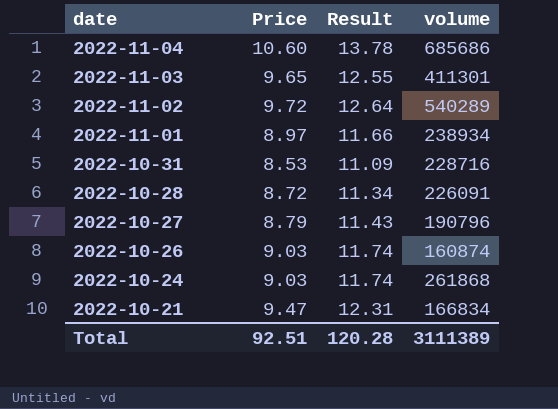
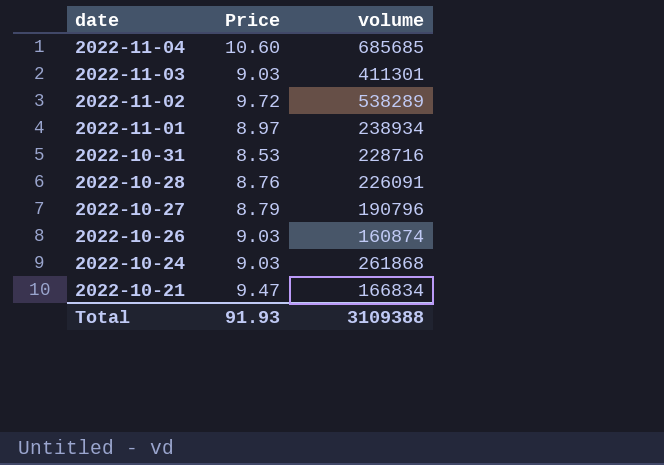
column Result | formula: [Price] * 1.3 -> none
2022-11-04 | volume: 685686 -> 685685
2022-11-03 | Price: 9.65 -> 9.03
2022-11-02 | volume: 540289 -> 538289
2022-10-28 | Price: 8.72 -> 8.76
Total | Price: 92.51 -> 91.93
Total | volume: 3111389 -> 3109388

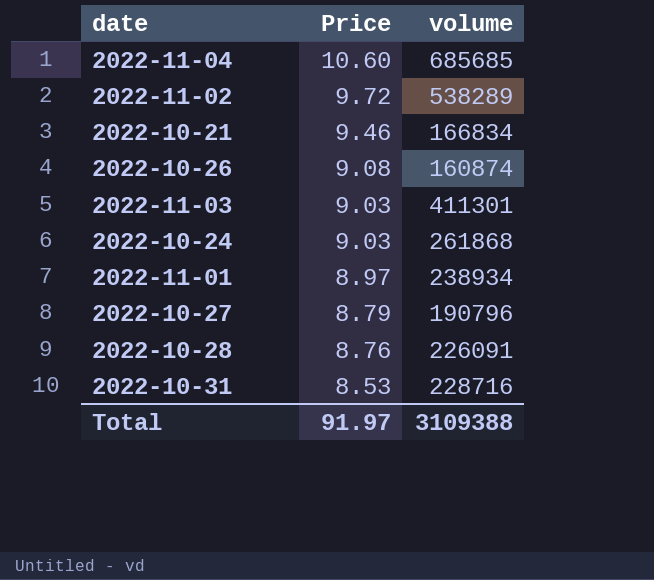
row order: date descending -> Price descending
2022-10-21 | Price: 9.47 -> 9.46
2022-10-26 | Price: 9.03 -> 9.08
Total | Price: 91.93 -> 91.97

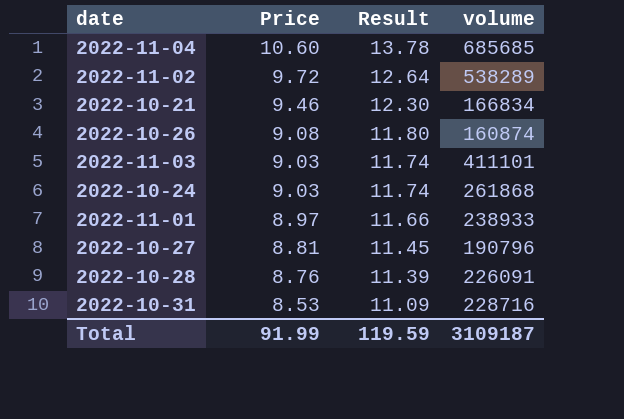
column Result | formula: none -> [Price] * 1.3
2022-11-03 | volume: 411301 -> 411101
2022-11-01 | volume: 238934 -> 238933
2022-10-27 | Price: 8.79 -> 8.81
Total | Price: 91.97 -> 91.99
Total | volume: 3109388 -> 3109187

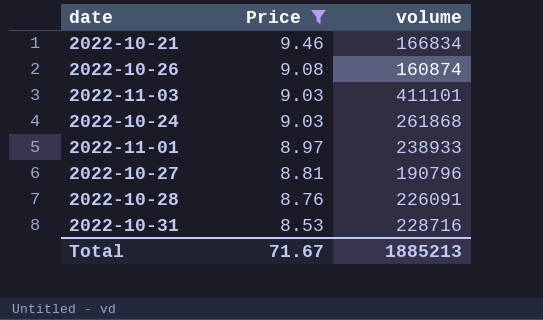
filter: none -> Price <= 9.46
column Result | formula: [Price] * 1.3 -> none
Total | Price: 91.99 -> 71.67
Total | volume: 3109187 -> 1885213

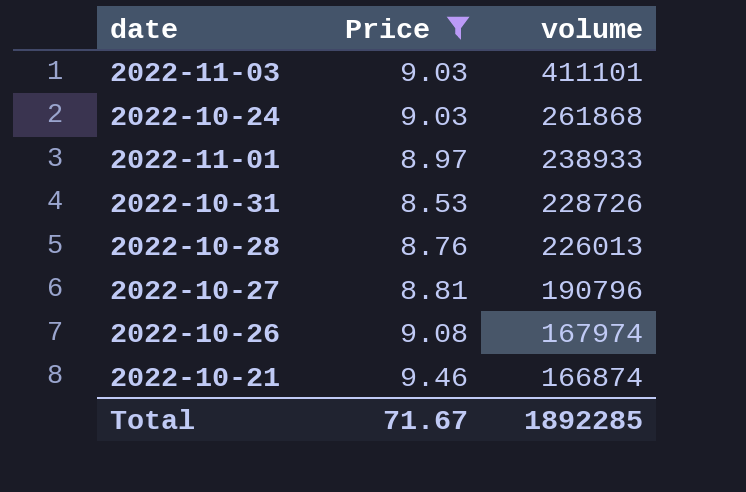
row order: Price descending -> volume descending
2022-10-31 | volume: 228716 -> 228726
2022-10-28 | volume: 226091 -> 226013
2022-10-26 | volume: 160874 -> 167974
2022-10-21 | volume: 166834 -> 166874
Total | volume: 1885213 -> 1892285

